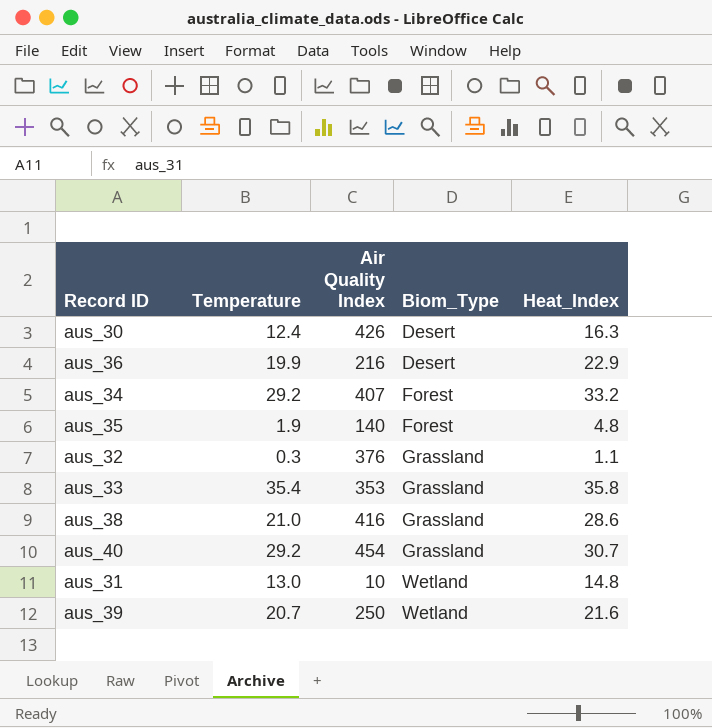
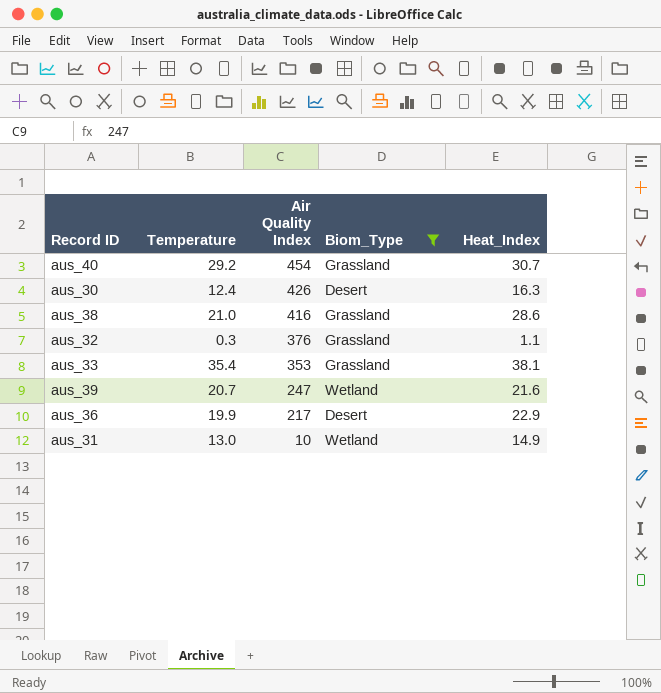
filter: none -> Biom_Type != Forest
row order: Biom_Type ascending -> Air Quality Index descending
aus_33 | Heat_Index: 35.8 -> 38.1
aus_39 | Air Quality Index: 250 -> 247
aus_36 | Air Quality Index: 216 -> 217
aus_31 | Heat_Index: 14.8 -> 14.9

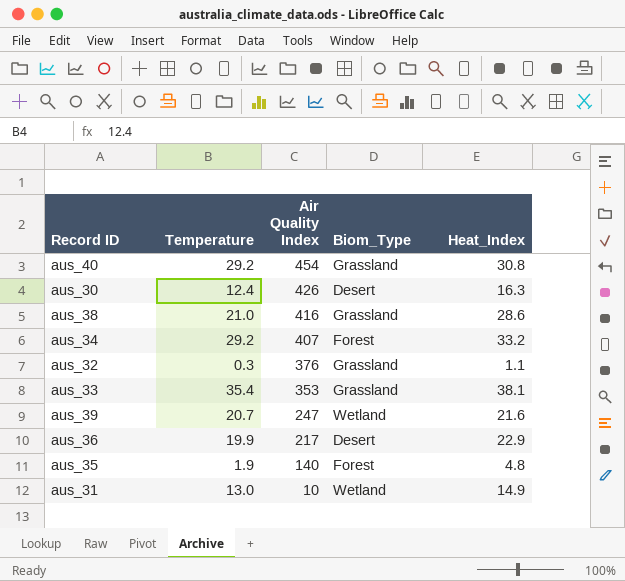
filter: Biom_Type != Forest -> none
aus_40 | Heat_Index: 30.7 -> 30.8

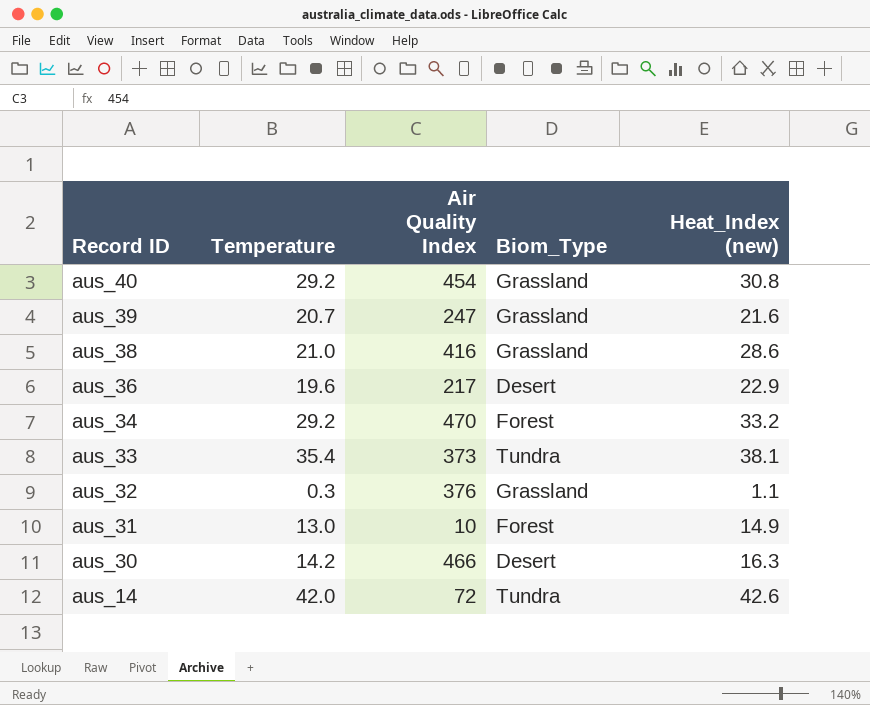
row order: Air Quality Index descending -> Record ID descending
column name: Heat_Index -> Heat_Index (new)
row aus_35: 1.9 | 140 | Forest | 4.8 -> none
aus_39 | Biom_Type: Wetland -> Grassland
aus_36 | Temperature: 19.9 -> 19.6
aus_34 | Air Quality Index: 407 -> 470
aus_33 | Air Quality Index: 353 -> 373
aus_33 | Biom_Type: Grassland -> Tundra
aus_31 | Biom_Type: Wetland -> Forest
aus_30 | Temperature: 12.4 -> 14.2
aus_30 | Air Quality Index: 426 -> 466
row aus_14: none -> 42.0 | 72 | Tundra | 42.6

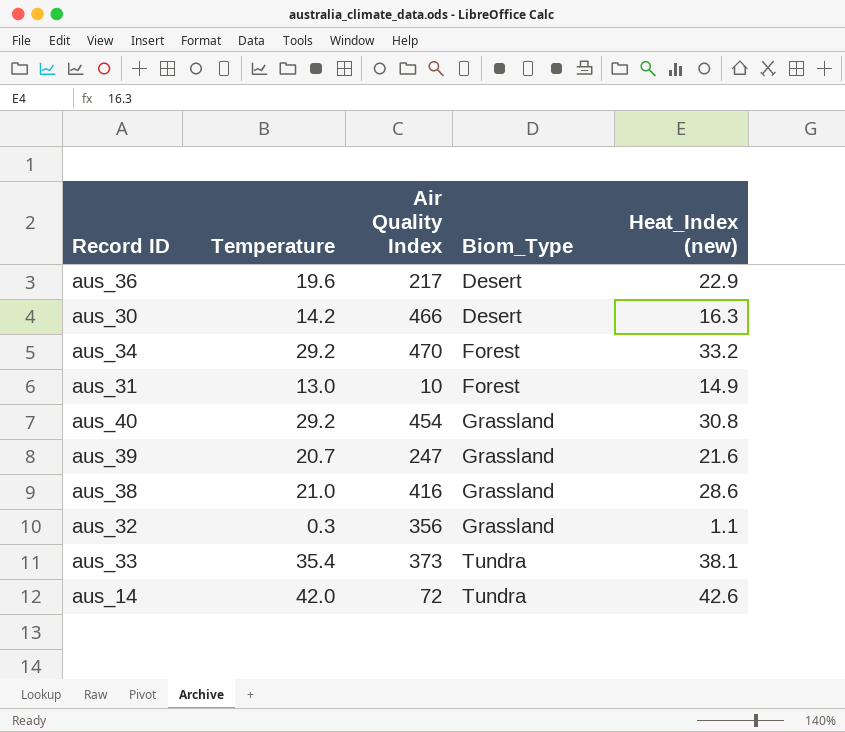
row order: Record ID descending -> Biom_Type ascending
aus_32 | Air Quality Index: 376 -> 356

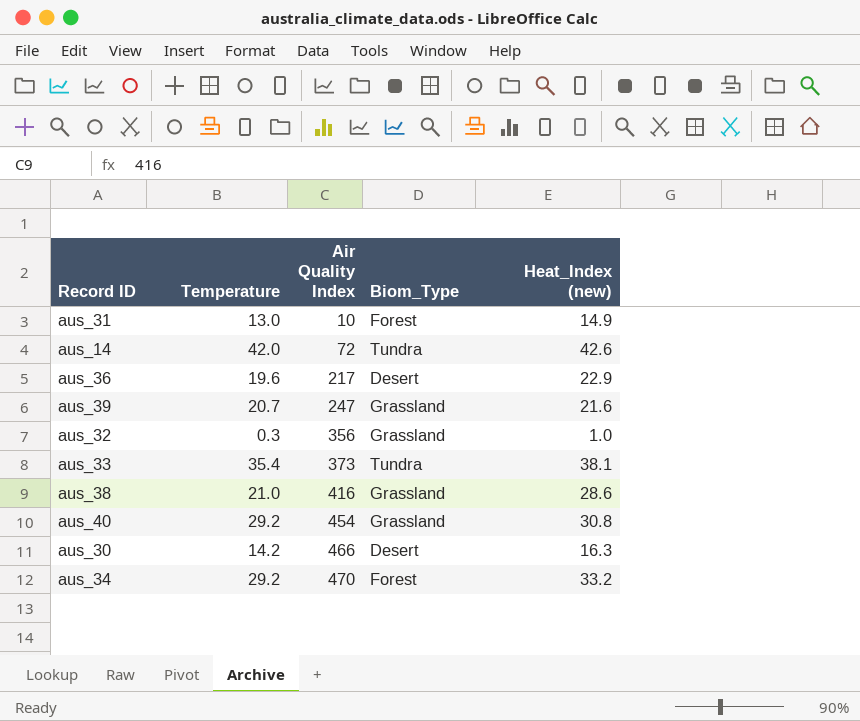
row order: Biom_Type ascending -> Air Quality Index ascending
aus_32 | Heat_Index (new): 1.1 -> 1.0

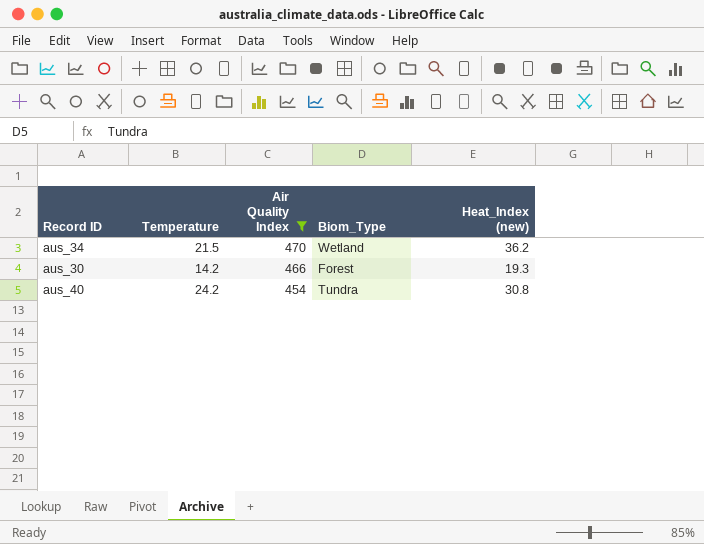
filter: none -> Air Quality Index >= 454
row order: Air Quality Index ascending -> Air Quality Index descending
aus_34 | Temperature: 29.2 -> 21.5
aus_34 | Biom_Type: Forest -> Wetland
aus_34 | Heat_Index (new): 33.2 -> 36.2
aus_30 | Biom_Type: Desert -> Forest
aus_30 | Heat_Index (new): 16.3 -> 19.3
aus_40 | Temperature: 29.2 -> 24.2
aus_40 | Biom_Type: Grassland -> Tundra

